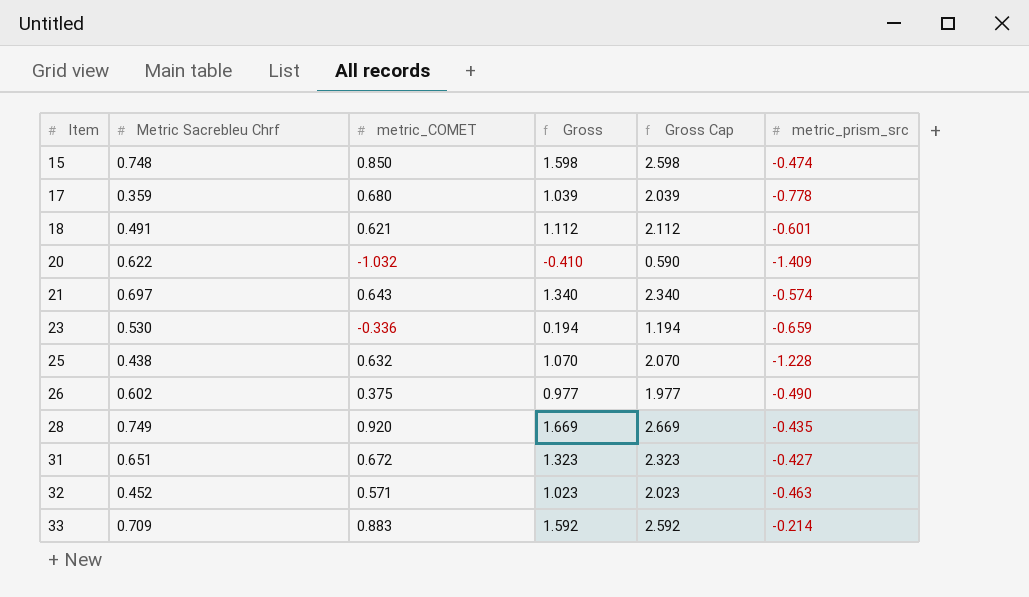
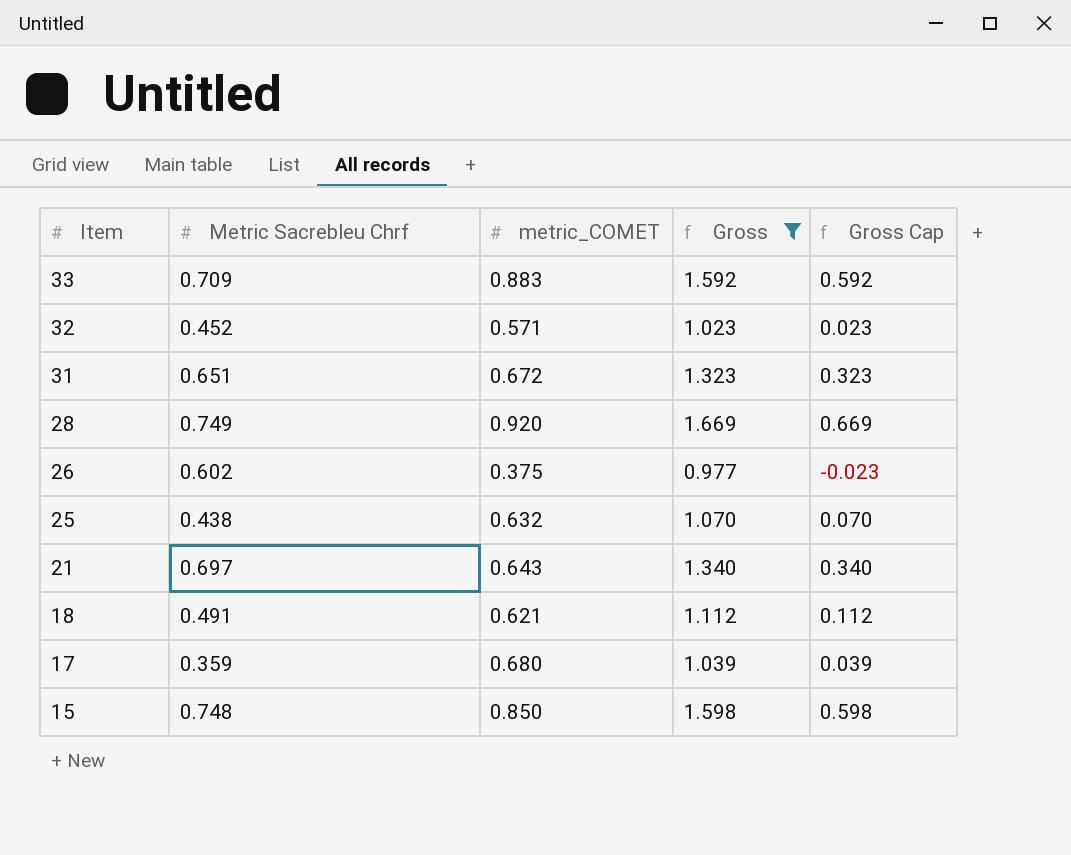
filter: none -> Gross >= 0.977
row order: Item ascending -> Item descending
column metric_prism_src | position: 6 -> none
column Gross Cap | formula: [Gross] + 1 -> [Gross] - 1

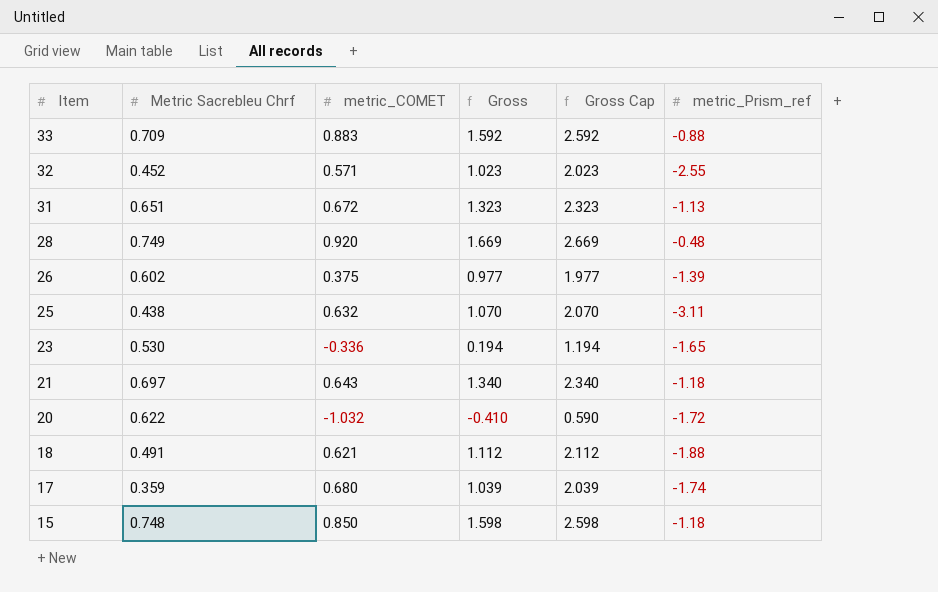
filter: Gross >= 0.977 -> none
column Gross Cap | formula: [Gross] - 1 -> [Gross] + 1
column metric_Prism_ref | position: none -> 6

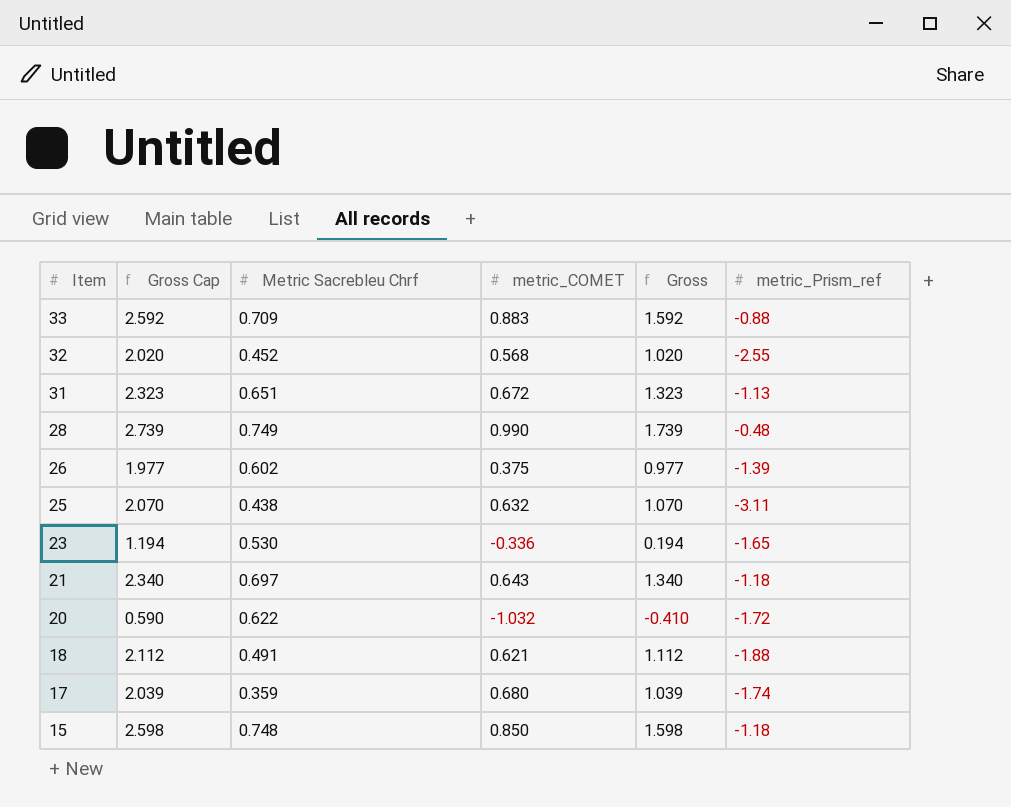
column Gross Cap | position: 5 -> 2
32 | Gross Cap: 2.023 -> 2.020
32 | metric_COMET: 0.571 -> 0.568
32 | Gross: 1.023 -> 1.020
28 | Gross Cap: 2.669 -> 2.739
28 | metric_COMET: 0.920 -> 0.990
28 | Gross: 1.669 -> 1.739

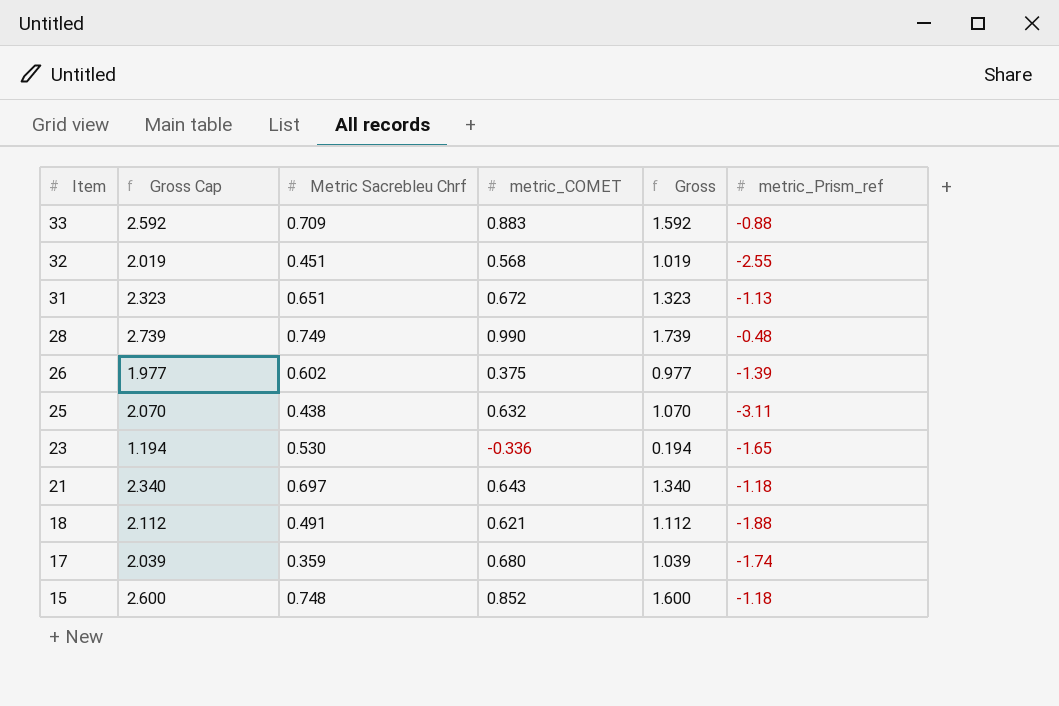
row 20: 0.590 | 0.622 | -1.032 | -0.410 | -1.72 -> none
32 | Gross Cap: 2.020 -> 2.019
32 | Metric Sacrebleu Chrf: 0.452 -> 0.451
32 | Gross: 1.020 -> 1.019
15 | Gross Cap: 2.598 -> 2.600
15 | metric_COMET: 0.850 -> 0.852
15 | Gross: 1.598 -> 1.600

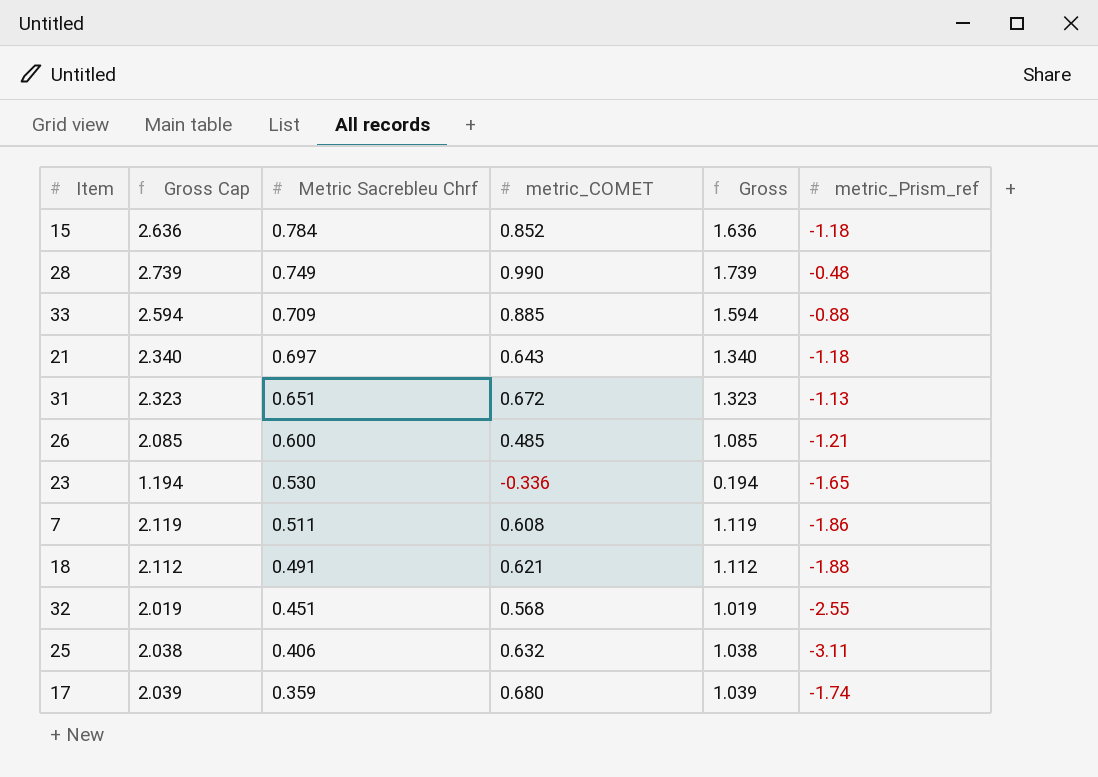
row order: Item descending -> Metric Sacrebleu Chrf descending
15 | Gross Cap: 2.600 -> 2.636
15 | Metric Sacrebleu Chrf: 0.748 -> 0.784
15 | Gross: 1.600 -> 1.636
33 | Gross Cap: 2.592 -> 2.594
33 | metric_COMET: 0.883 -> 0.885
33 | Gross: 1.592 -> 1.594
26 | Gross Cap: 1.977 -> 2.085
26 | Metric Sacrebleu Chrf: 0.602 -> 0.600
26 | metric_COMET: 0.375 -> 0.485
26 | Gross: 0.977 -> 1.085
26 | metric_Prism_ref: -1.39 -> -1.21
row 7: none -> 2.119 | 0.511 | 0.608 | 1.119 | -1.86
25 | Gross Cap: 2.070 -> 2.038
25 | Metric Sacrebleu Chrf: 0.438 -> 0.406
25 | Gross: 1.070 -> 1.038

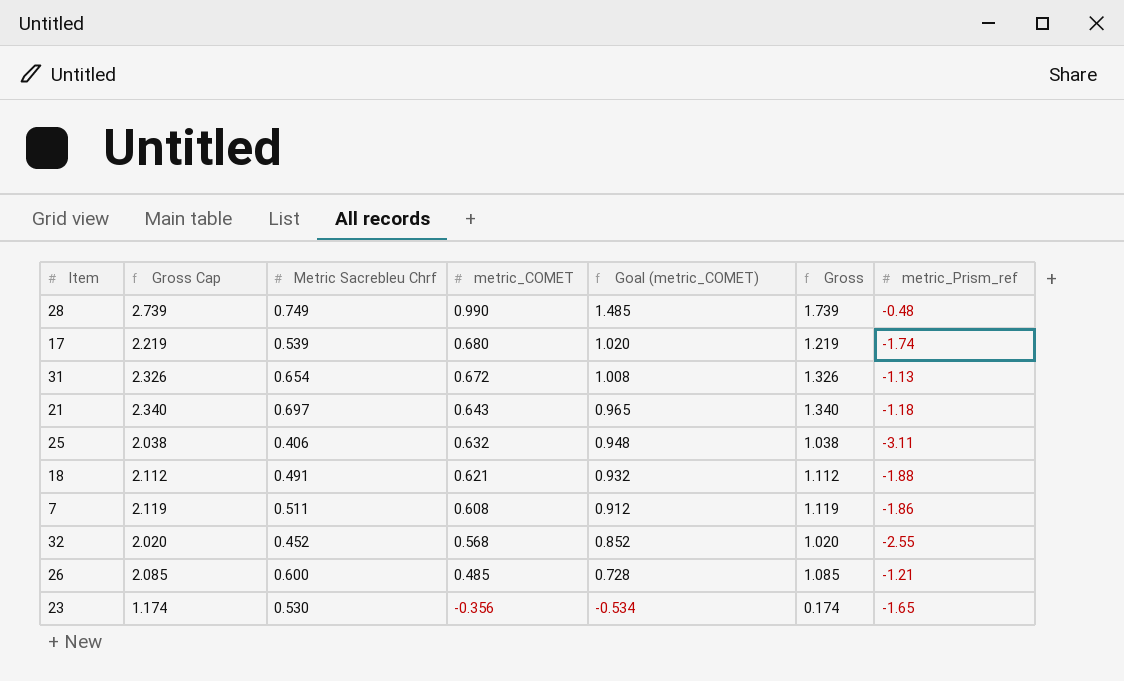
row order: Metric Sacrebleu Chrf descending -> metric_COMET descending
column Goal (metric_COMET) | formula: none -> [metric_COMET] * 1.5
row 15: 2.636 | 0.784 | 0.852 | 1.636 | -1.18 -> none
row 33: 2.594 | 0.709 | 0.885 | 1.594 | -0.88 -> none
17 | Gross Cap: 2.039 -> 2.219
17 | Metric Sacrebleu Chrf: 0.359 -> 0.539
17 | Gross: 1.039 -> 1.219
31 | Gross Cap: 2.323 -> 2.326
31 | Metric Sacrebleu Chrf: 0.651 -> 0.654
31 | Gross: 1.323 -> 1.326
32 | Gross Cap: 2.019 -> 2.020
32 | Metric Sacrebleu Chrf: 0.451 -> 0.452
32 | Gross: 1.019 -> 1.020
23 | Gross Cap: 1.194 -> 1.174
23 | metric_COMET: -0.336 -> -0.356
23 | Gross: 0.194 -> 0.174

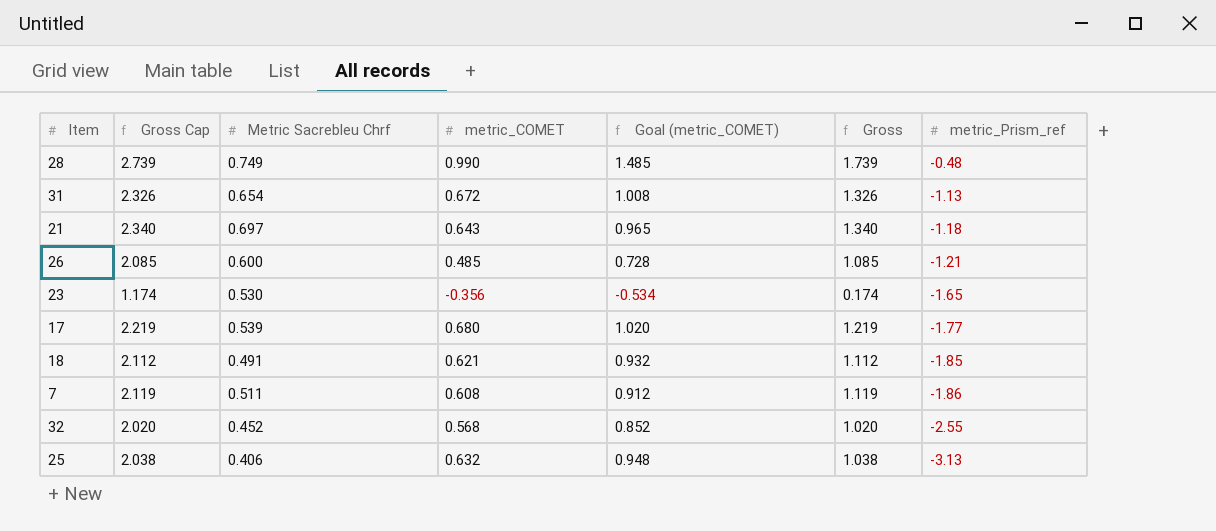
row order: metric_COMET descending -> metric_Prism_ref descending
17 | metric_Prism_ref: -1.74 -> -1.77
18 | metric_Prism_ref: -1.88 -> -1.85
25 | metric_Prism_ref: -3.11 -> -3.13

